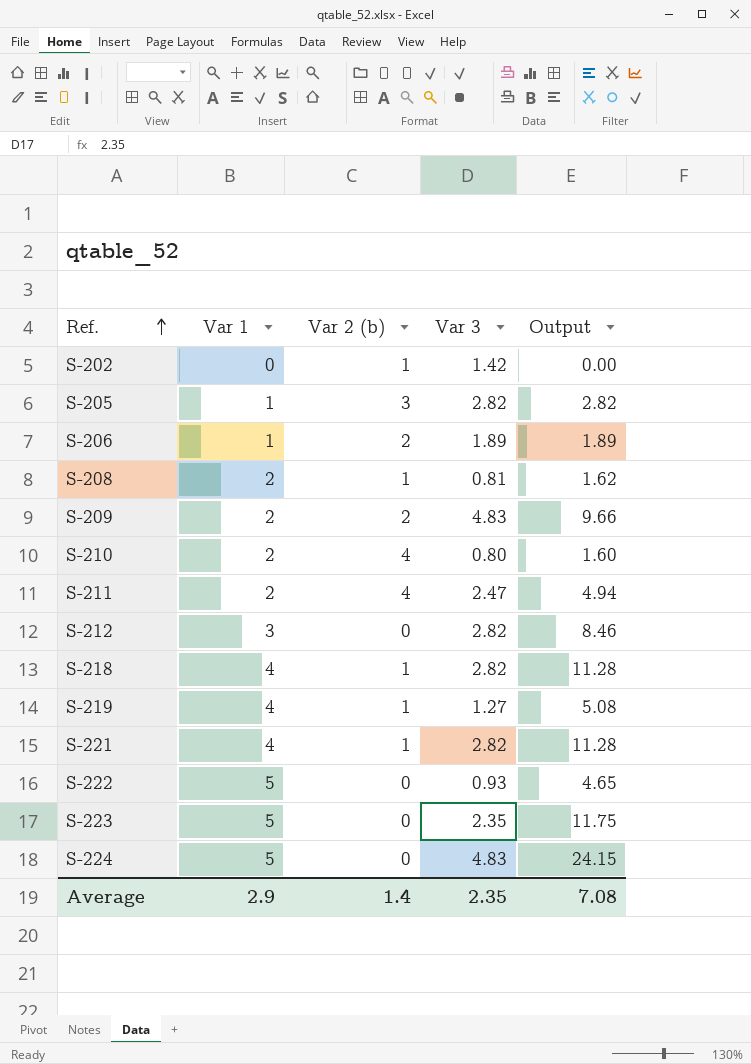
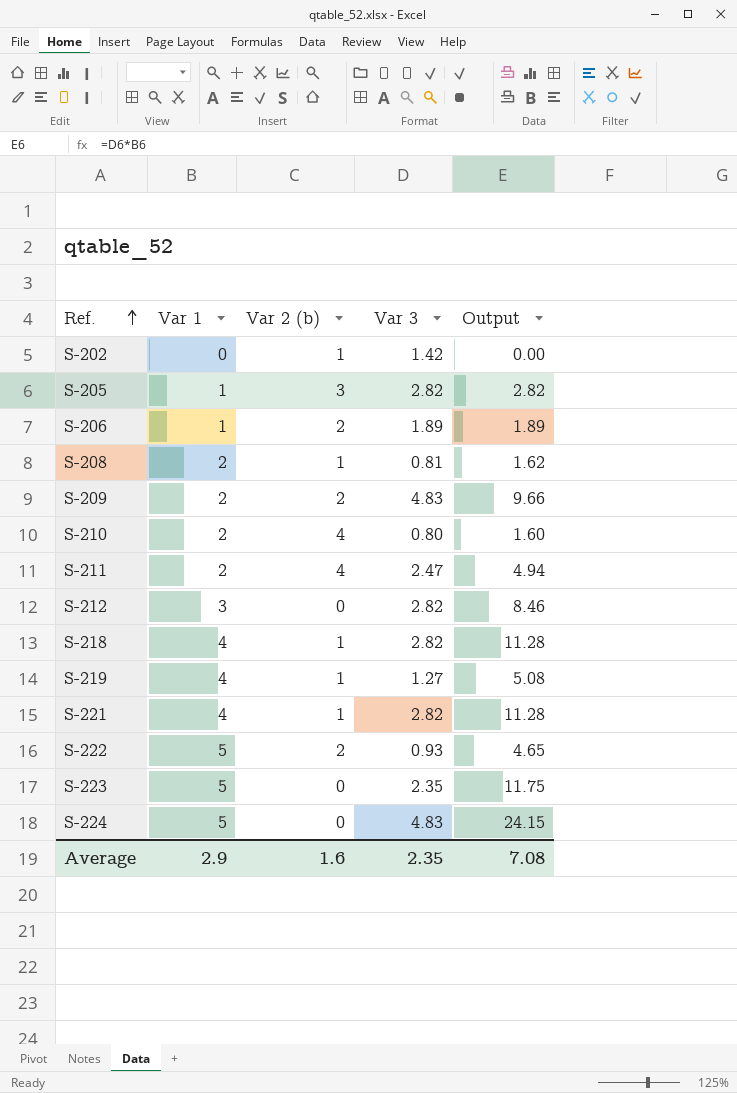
S-222 | Var 2 (b): 0 -> 2
Average | Var 2 (b): 1.4 -> 1.6

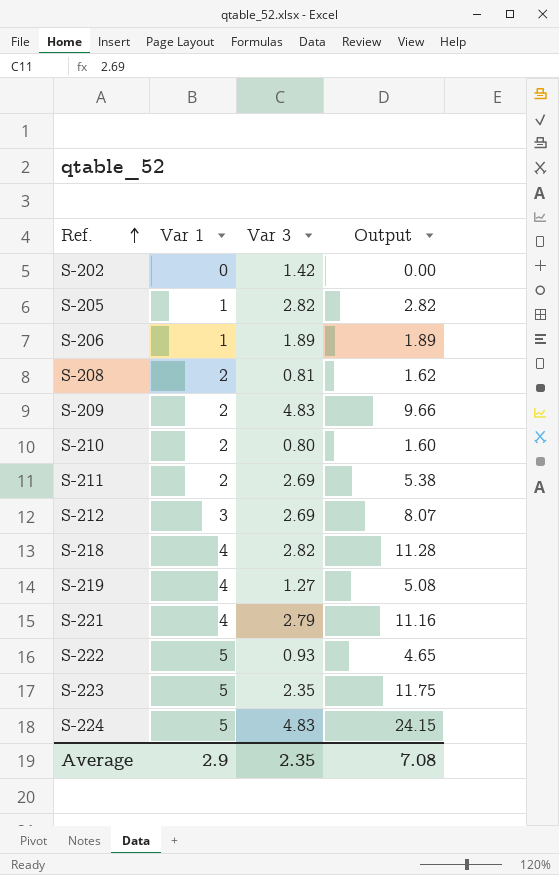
column Var 2 (b) | position: 3 -> none
S-211 | Var 3: 2.47 -> 2.69
S-211 | Output: 4.94 -> 5.38
S-212 | Var 3: 2.82 -> 2.69
S-212 | Output: 8.46 -> 8.07
S-221 | Var 3: 2.82 -> 2.79
S-221 | Output: 11.28 -> 11.16

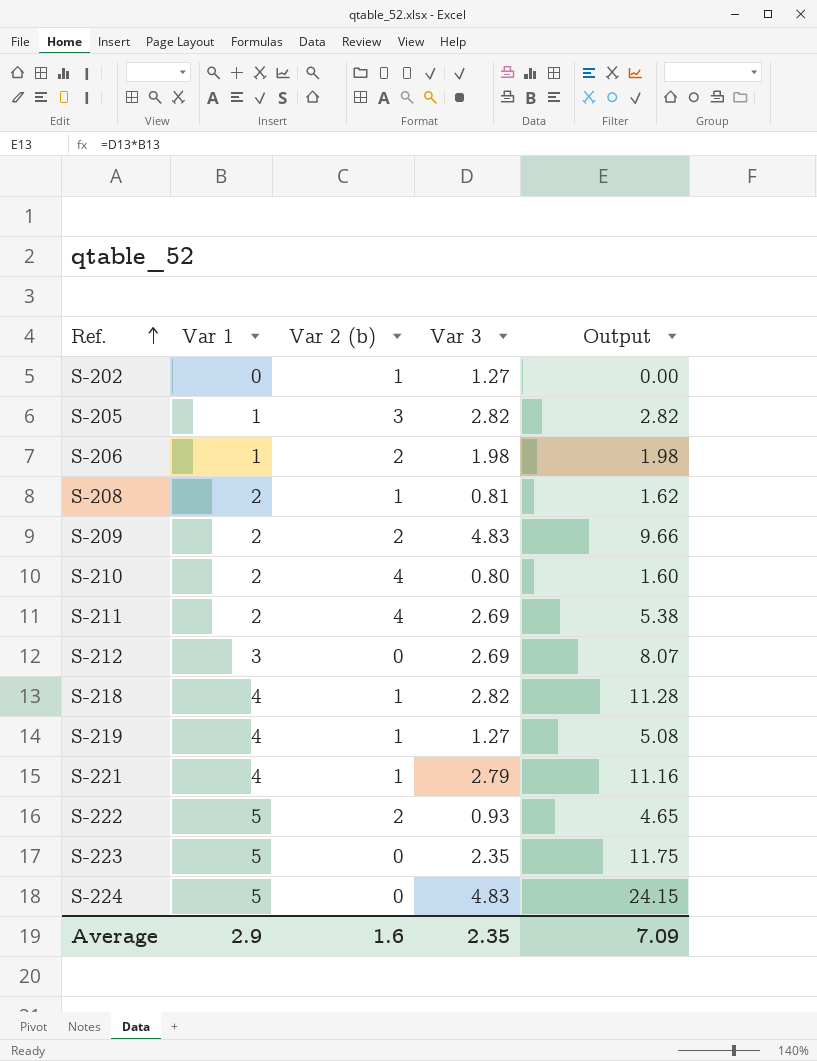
column Var 2 (b) | position: none -> 3
S-202 | Var 3: 1.42 -> 1.27
S-206 | Var 3: 1.89 -> 1.98
S-206 | Output: 1.89 -> 1.98
Average | Output: 7.08 -> 7.09

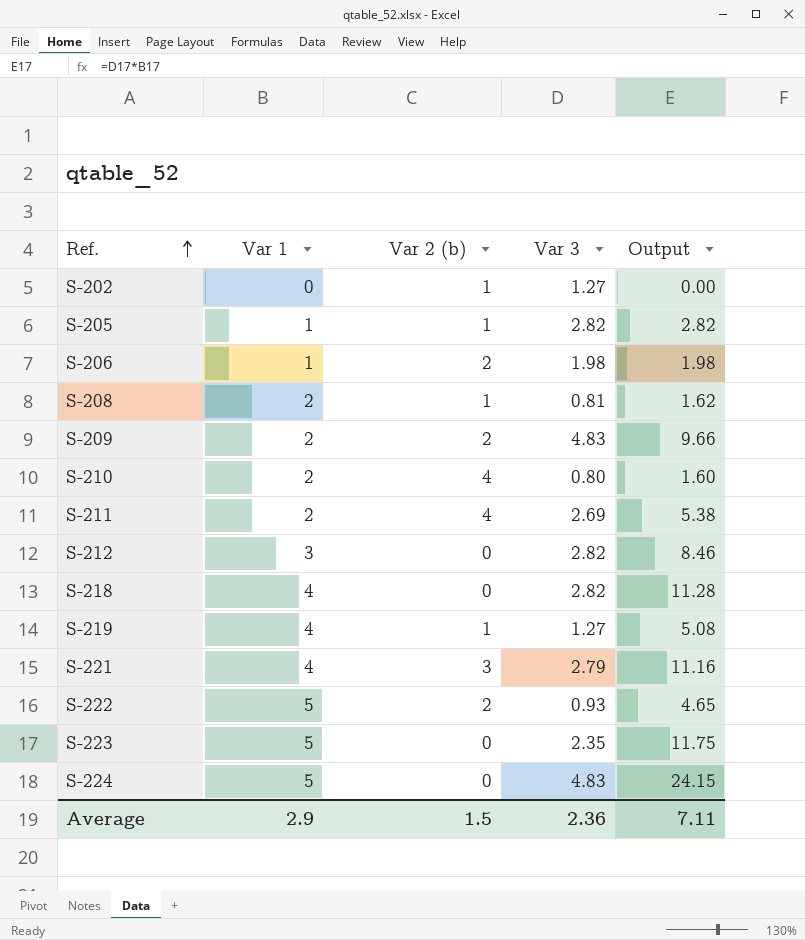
S-205 | Var 2 (b): 3 -> 1
S-212 | Var 3: 2.69 -> 2.82
S-212 | Output: 8.07 -> 8.46
S-218 | Var 2 (b): 1 -> 0
S-221 | Var 2 (b): 1 -> 3
Average | Var 2 (b): 1.6 -> 1.5
Average | Var 3: 2.35 -> 2.36
Average | Output: 7.09 -> 7.11

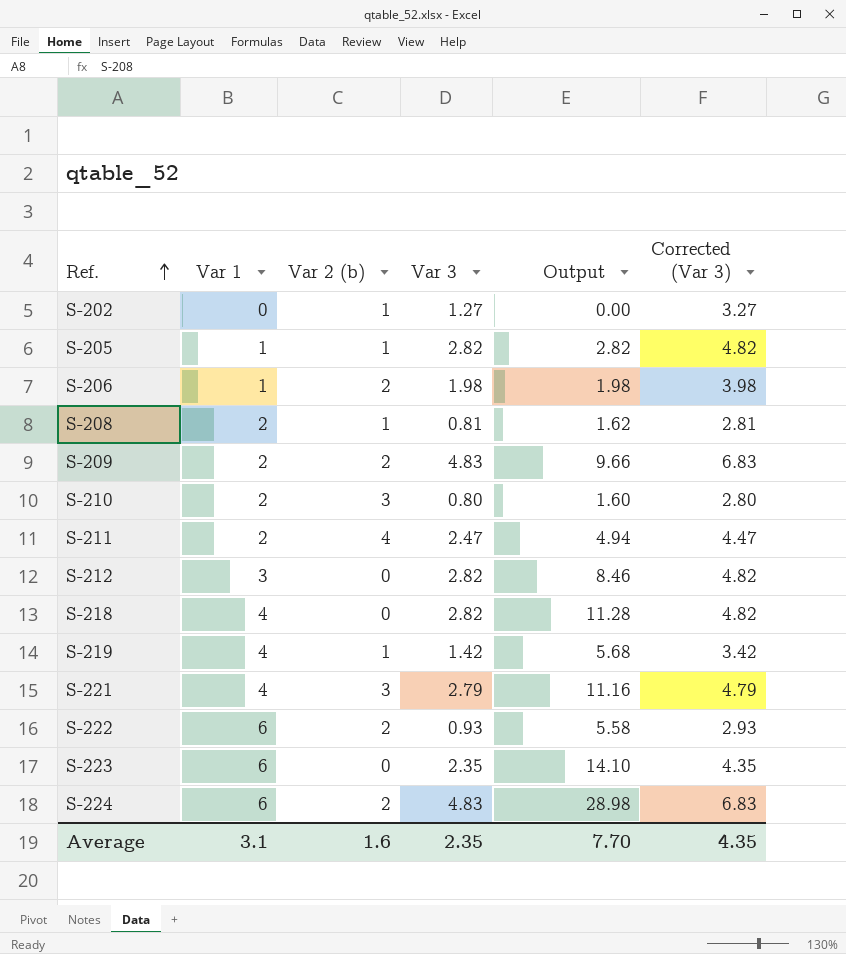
column Corrected (Var 3) | formula: none -> [Var 3] + 2
S-210 | Var 2 (b): 4 -> 3
S-211 | Var 3: 2.69 -> 2.47
S-211 | Output: 5.38 -> 4.94
S-219 | Var 3: 1.27 -> 1.42
S-219 | Output: 5.08 -> 5.68
S-222 | Var 1: 5 -> 6
S-222 | Output: 4.65 -> 5.58
S-223 | Var 1: 5 -> 6
S-223 | Output: 11.75 -> 14.10
S-224 | Var 1: 5 -> 6
S-224 | Var 2 (b): 0 -> 2
S-224 | Output: 24.15 -> 28.98
Average | Var 1: 2.9 -> 3.1
Average | Var 2 (b): 1.5 -> 1.6
Average | Var 3: 2.36 -> 2.35
Average | Output: 7.11 -> 7.70

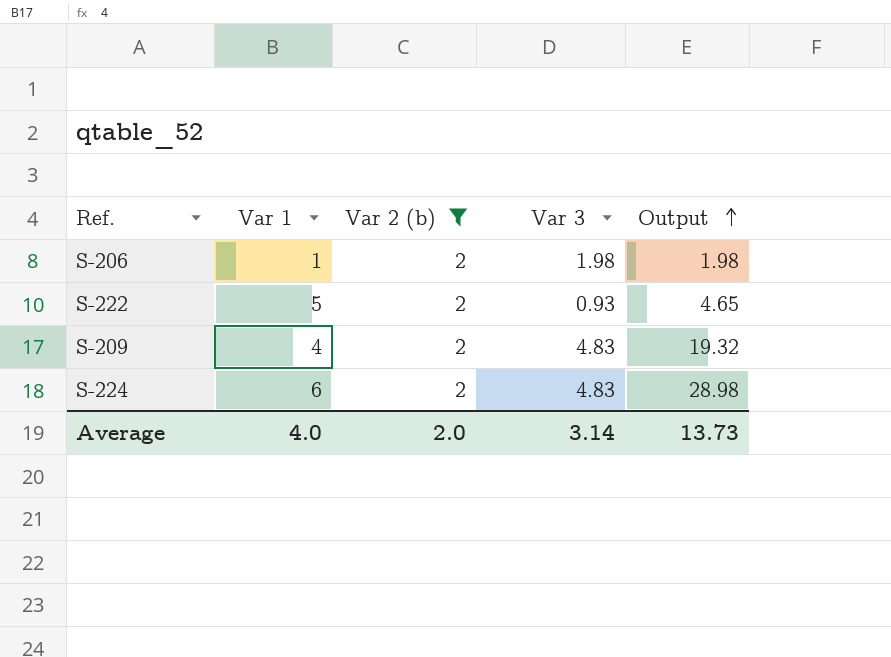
filter: none -> Var 2 (b) = 2
row order: Ref. ascending -> Output ascending
column Corrected (Var 3) | formula: [Var 3] + 2 -> none
S-222 | Var 1: 6 -> 5
S-222 | Output: 5.58 -> 4.65
S-209 | Var 1: 2 -> 4
S-209 | Output: 9.66 -> 19.32
Average | Var 1: 3.1 -> 4.0
Average | Var 2 (b): 1.6 -> 2.0
Average | Var 3: 2.35 -> 3.14
Average | Output: 7.70 -> 13.73

